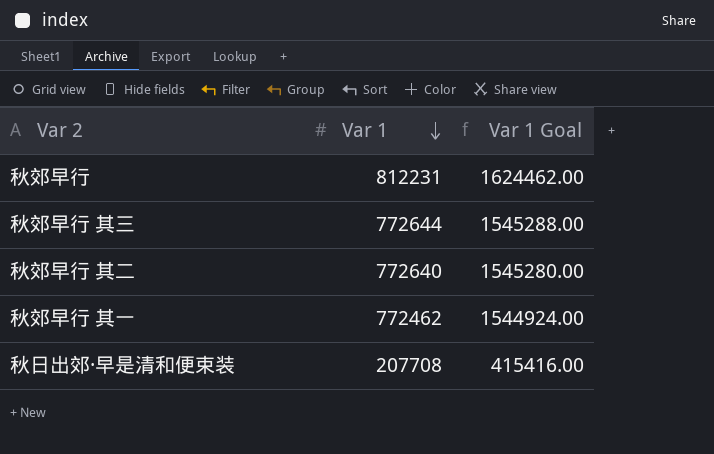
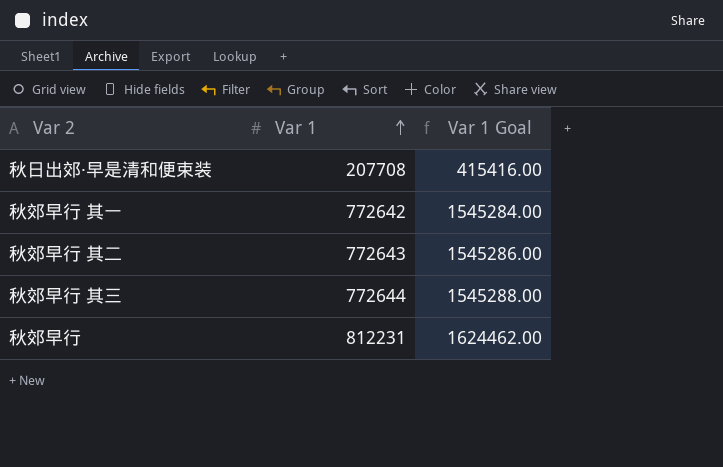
row order: Var 1 descending -> Var 1 ascending
秋郊早行 其一 | Var 1: 772462 -> 772642
秋郊早行 其一 | Var 1 Goal: 1544924.00 -> 1545284.00
秋郊早行 其二 | Var 1: 772640 -> 772643
秋郊早行 其二 | Var 1 Goal: 1545280.00 -> 1545286.00

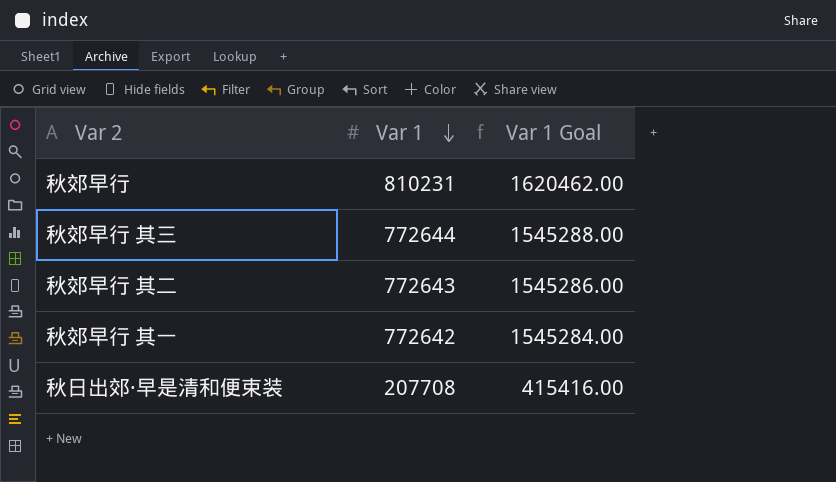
row order: Var 1 ascending -> Var 1 descending
秋郊早行 | Var 1: 812231 -> 810231
秋郊早行 | Var 1 Goal: 1624462.00 -> 1620462.00

